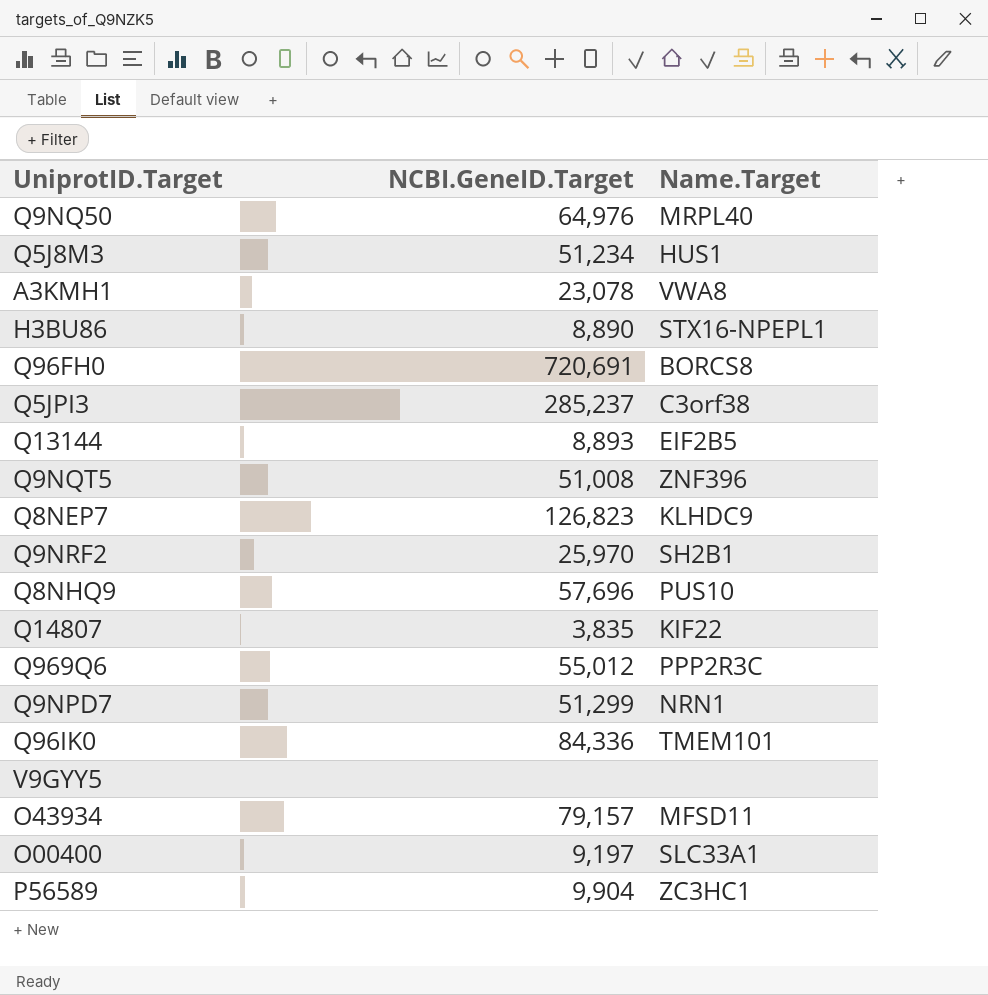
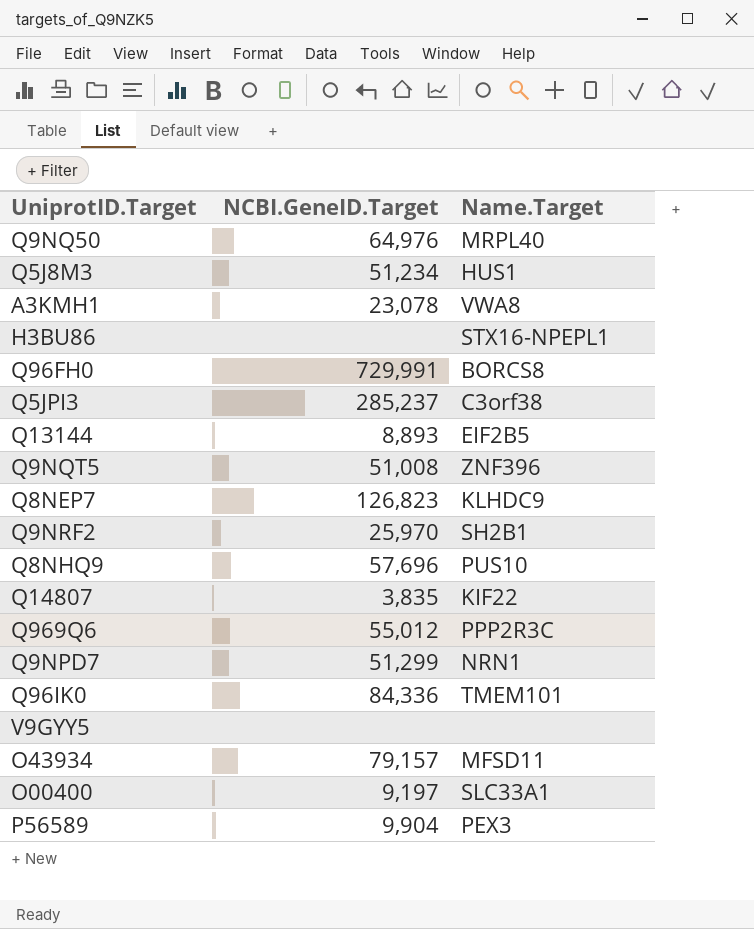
H3BU86 | NCBI.GeneID.Target: 8,890 -> none
Q96FH0 | NCBI.GeneID.Target: 720,691 -> 729,991
P56589 | Name.Target: ZC3HC1 -> PEX3

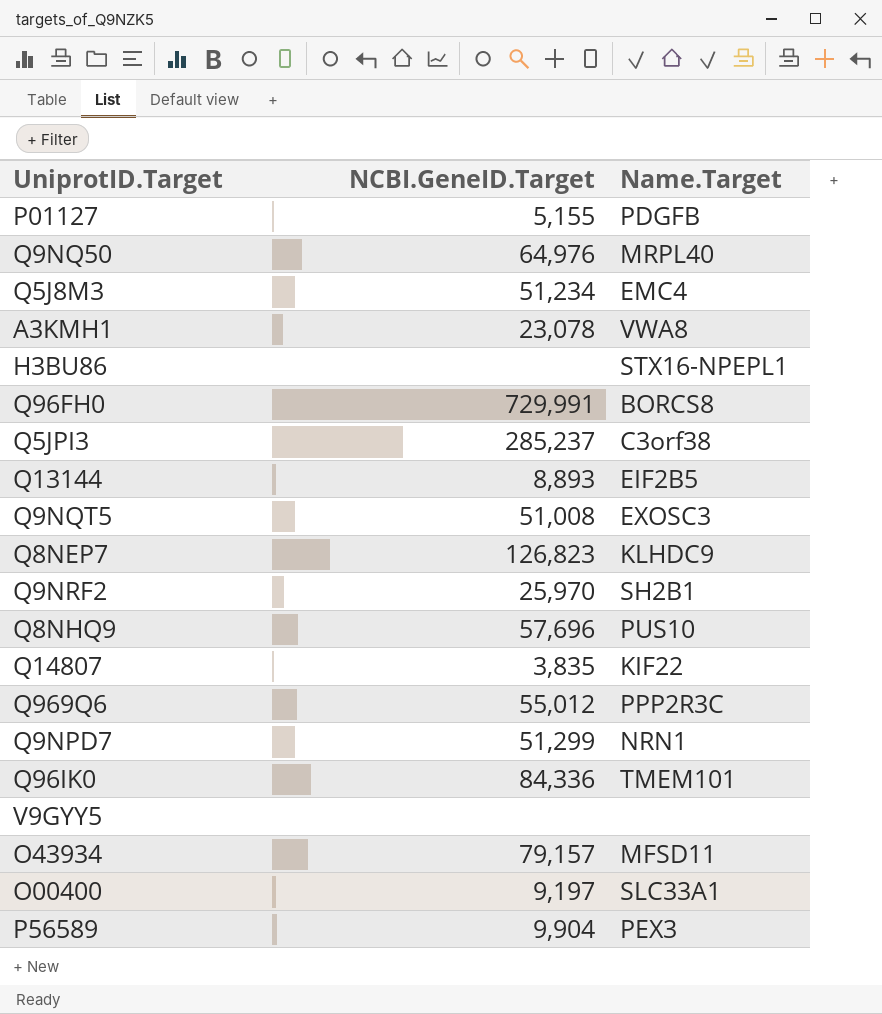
row P01127: none -> 5,155 | PDGFB
Q5J8M3 | Name.Target: HUS1 -> EMC4
Q9NQT5 | Name.Target: ZNF396 -> EXOSC3

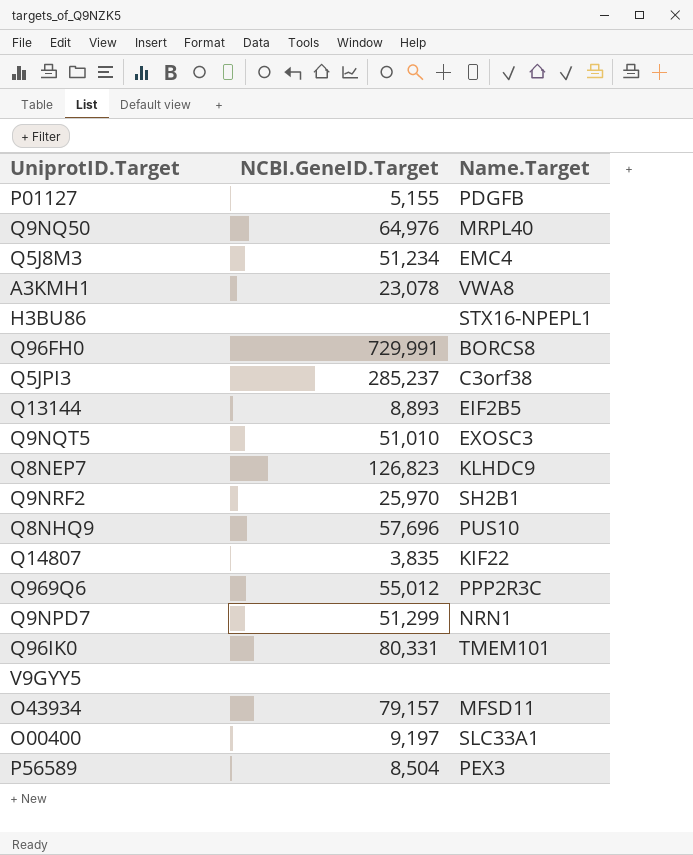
Q9NQT5 | NCBI.GeneID.Target: 51,008 -> 51,010
Q96IK0 | NCBI.GeneID.Target: 84,336 -> 80,331
P56589 | NCBI.GeneID.Target: 9,904 -> 8,504

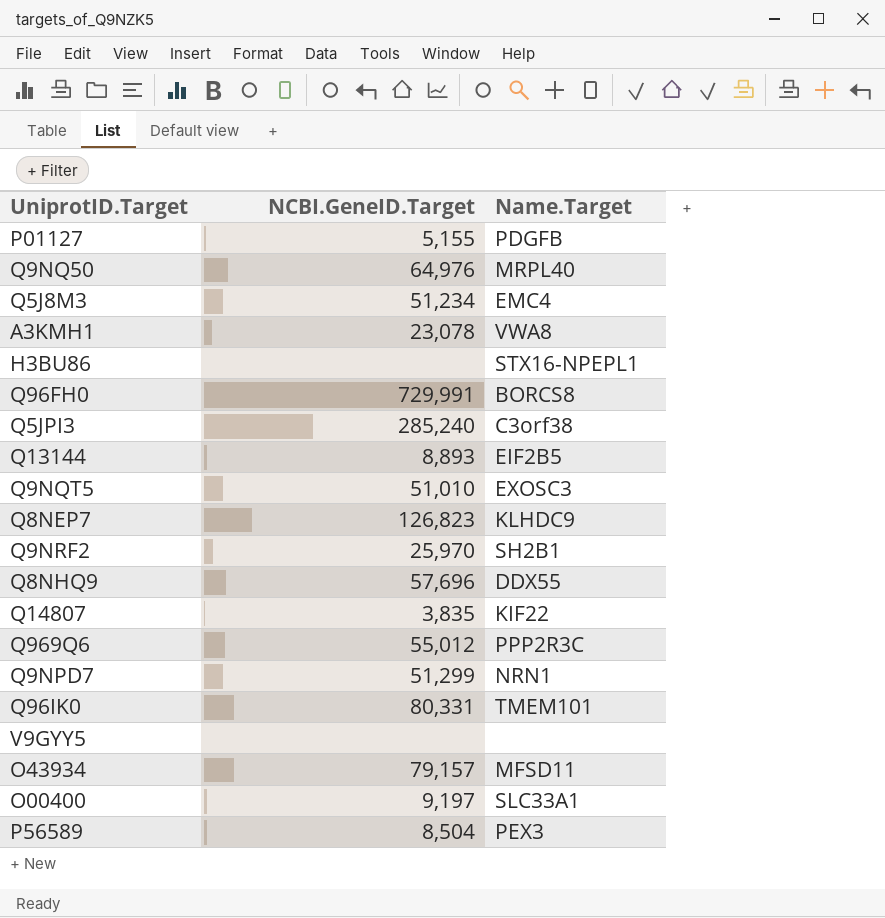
Q5JPI3 | NCBI.GeneID.Target: 285,237 -> 285,240
Q8NHQ9 | Name.Target: PUS10 -> DDX55

